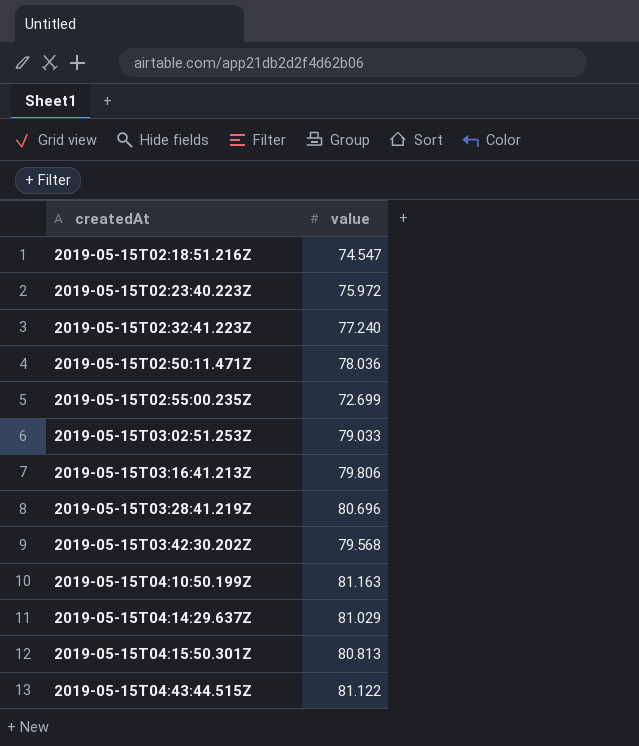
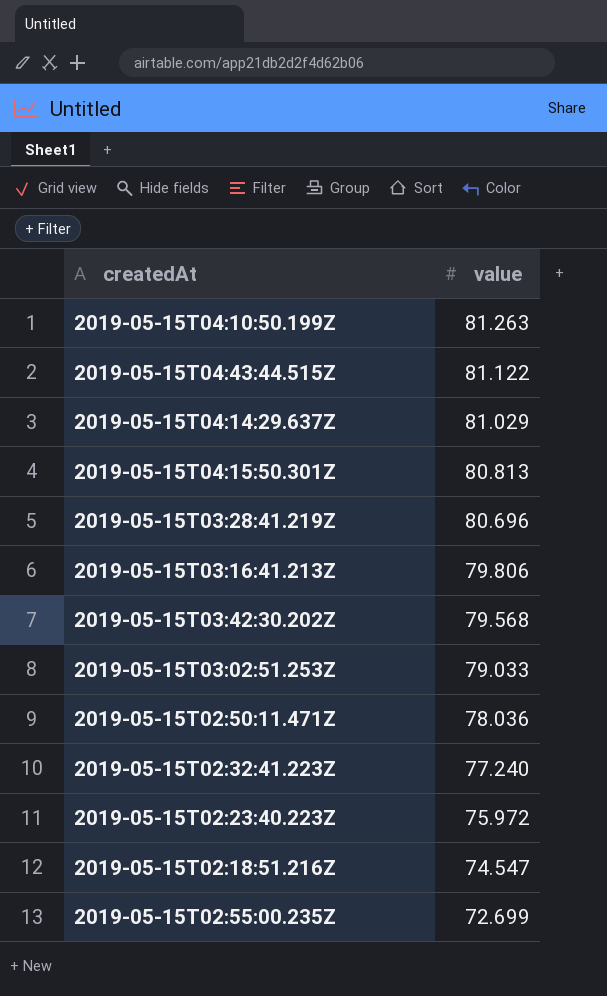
row order: createdAt ascending -> value descending
2019-05-15T04:10:50.199Z | value: 81.163 -> 81.263

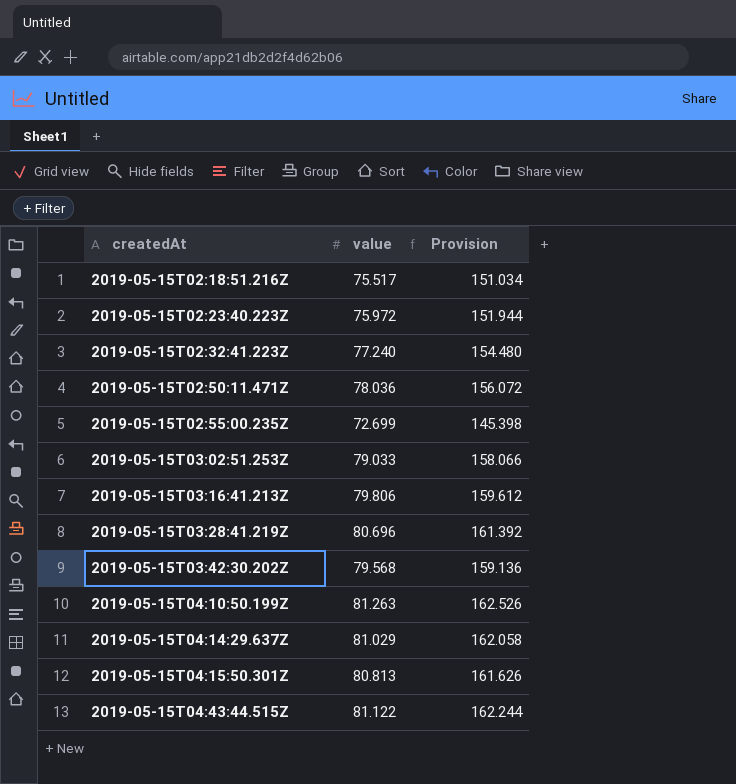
row order: value descending -> createdAt ascending
column Provision | formula: none -> [value] * 2
2019-05-15T02:18:51.216Z | value: 74.547 -> 75.517

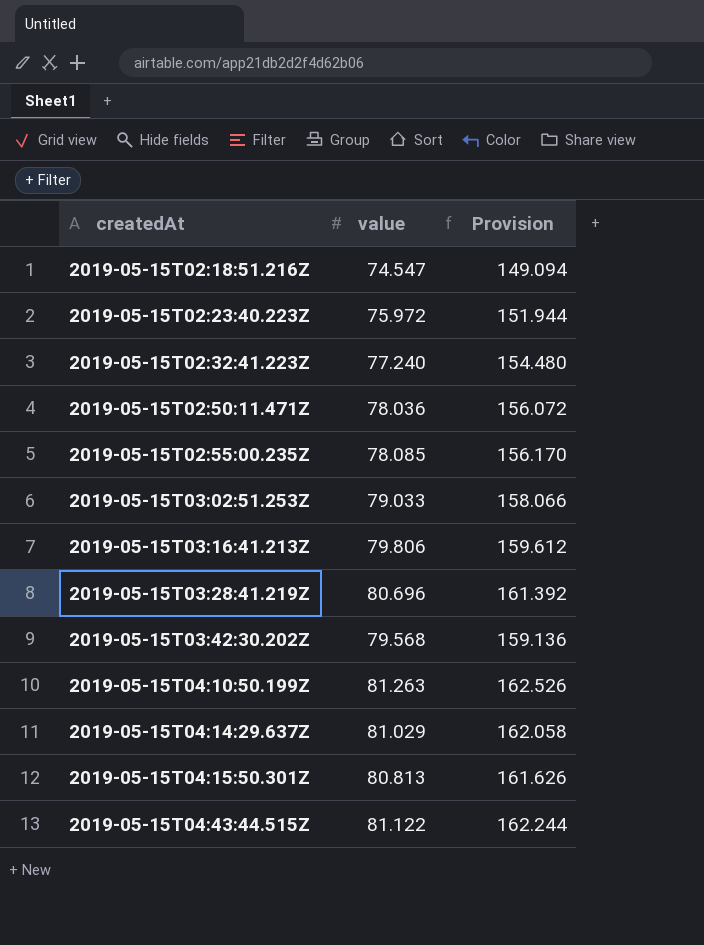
2019-05-15T02:18:51.216Z | value: 75.517 -> 74.547
2019-05-15T02:18:51.216Z | Provision: 151.034 -> 149.094
2019-05-15T02:55:00.235Z | value: 72.699 -> 78.085
2019-05-15T02:55:00.235Z | Provision: 145.398 -> 156.170

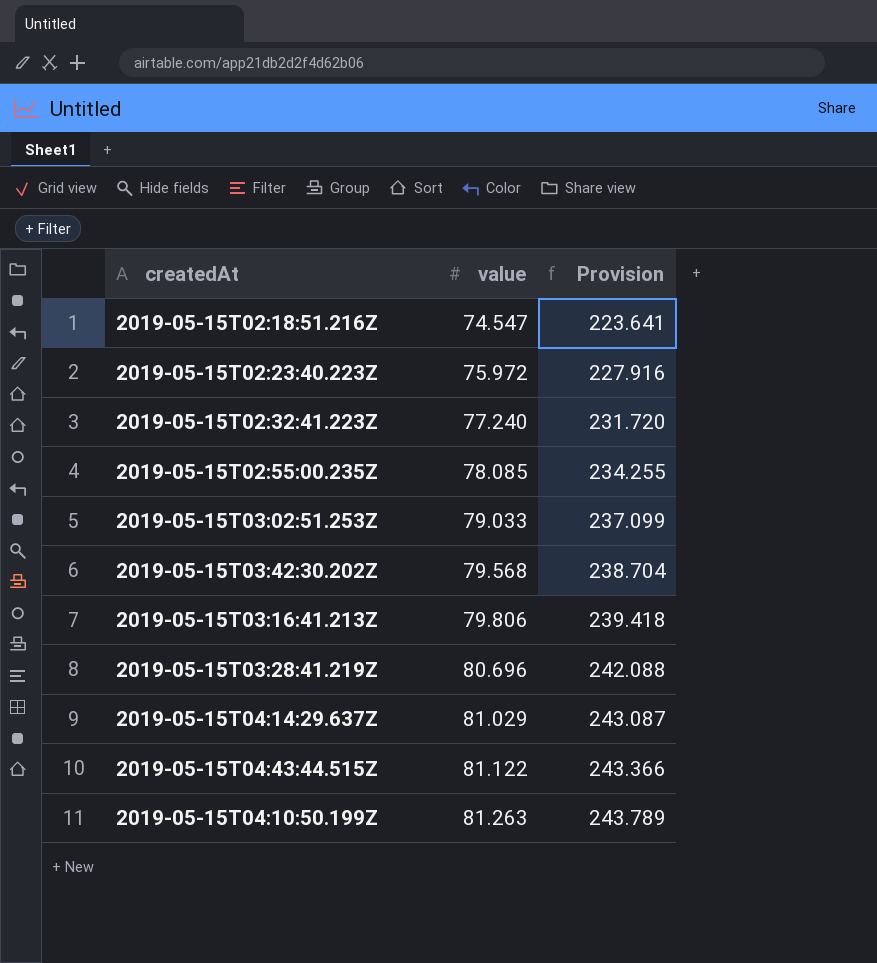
row order: createdAt ascending -> value ascending
column Provision | formula: [value] * 2 -> [value] * 3
row 2019-05-15T02:50:11.471Z: 78.036 | 156.072 -> none
row 2019-05-15T04:15:50.301Z: 80.813 | 161.626 -> none

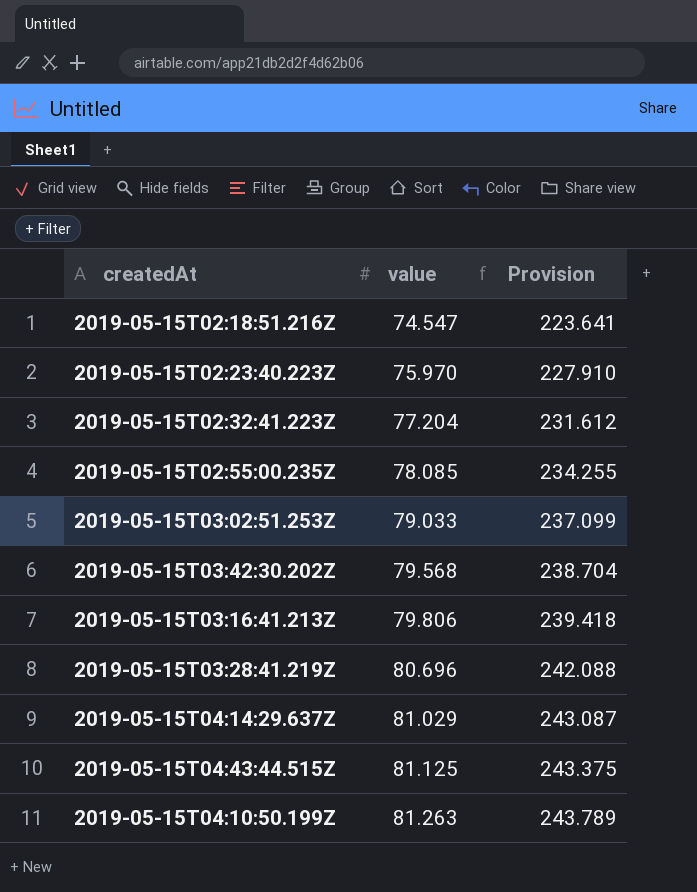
2019-05-15T02:23:40.223Z | value: 75.972 -> 75.970
2019-05-15T02:23:40.223Z | Provision: 227.916 -> 227.910
2019-05-15T02:32:41.223Z | value: 77.240 -> 77.204
2019-05-15T02:32:41.223Z | Provision: 231.720 -> 231.612
2019-05-15T04:43:44.515Z | value: 81.122 -> 81.125
2019-05-15T04:43:44.515Z | Provision: 243.366 -> 243.375

